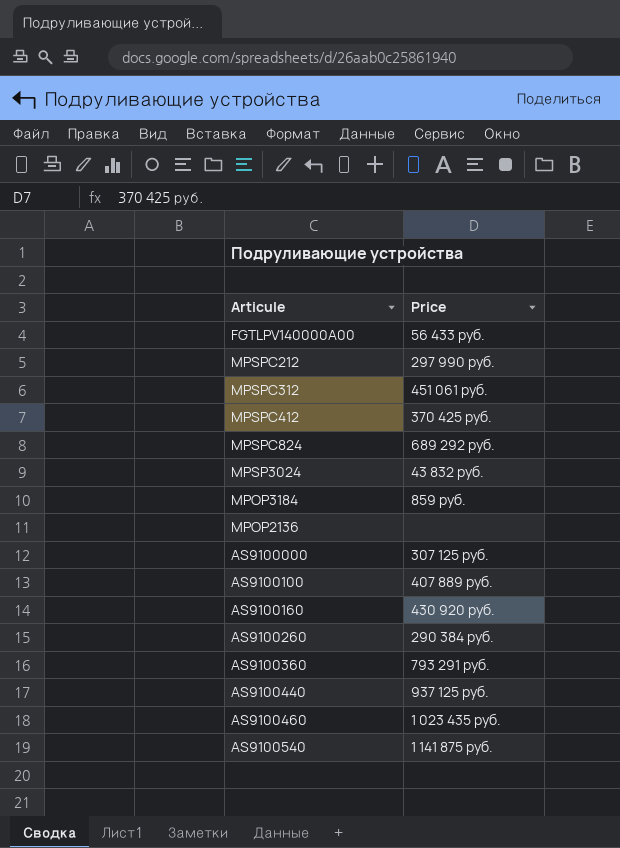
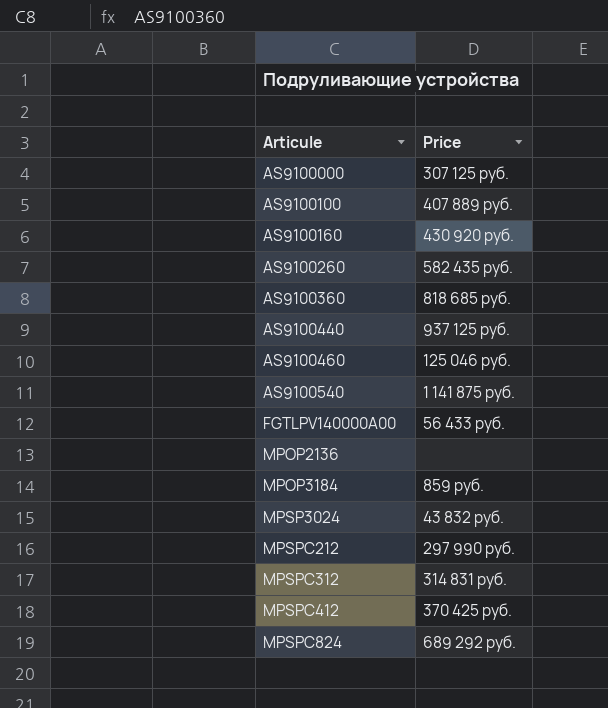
row order: none -> Articule ascending
AS9100260 | Price: 290 384 руб. -> 582 435 руб.
AS9100360 | Price: 793 291 руб. -> 818 685 руб.
AS9100460 | Price: 1 023 435 руб. -> 125 046 руб.
MPSPC312 | Price: 451 061 руб. -> 314 831 руб.

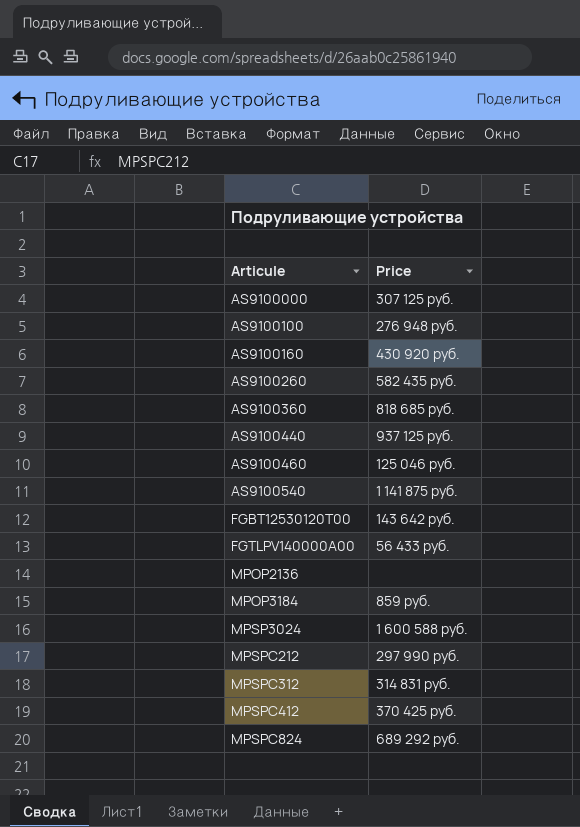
AS9100100 | Price: 407 889 руб. -> 276 948 руб.
row FGBT12530120T00: none -> 143 642 руб.
MPSP3024 | Price: 43 832 руб. -> 1 600 588 руб.

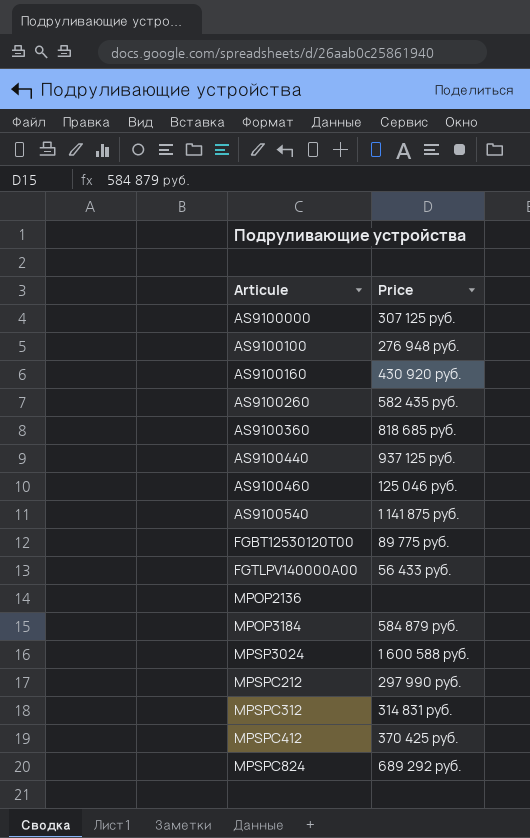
FGBT12530120T00 | Price: 143 642 руб. -> 89 775 руб.
MPOP3184 | Price: 859 руб. -> 584 879 руб.

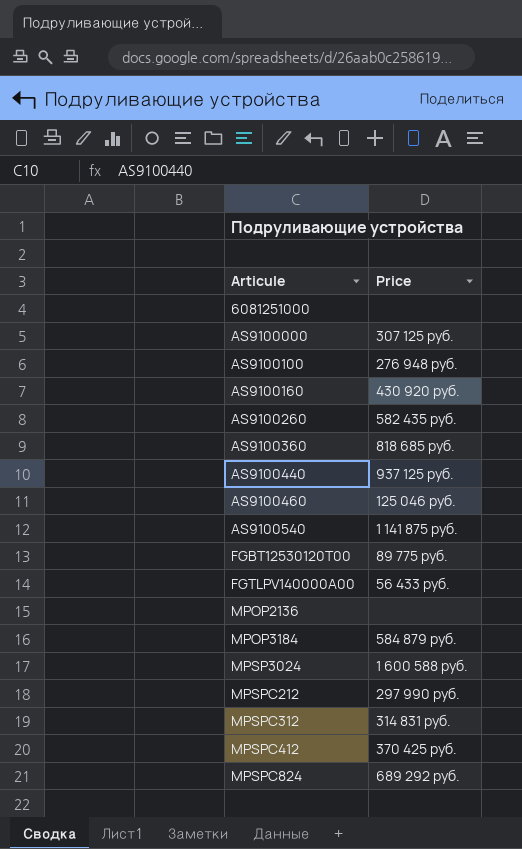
row 6081251000: none -> none

